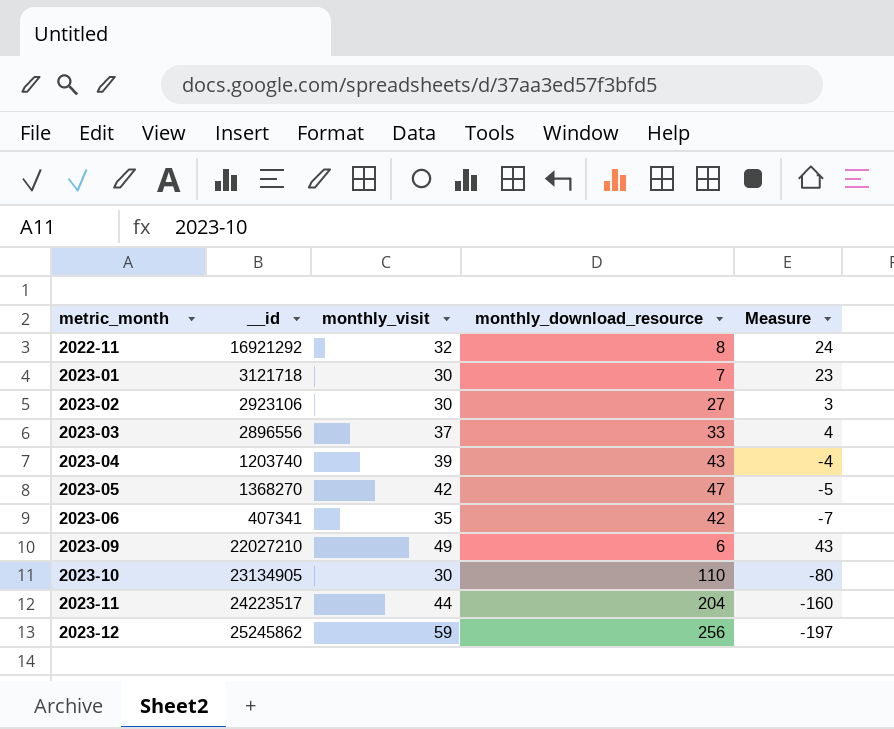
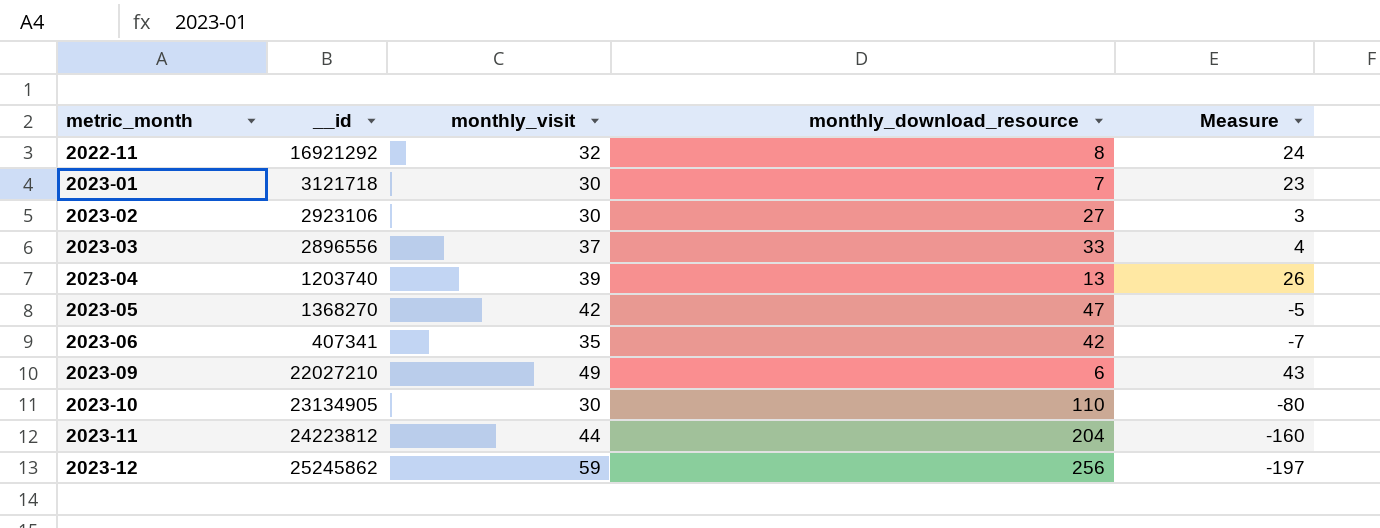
2023-04 | monthly_download_resource: 43 -> 13
2023-04 | Measure: -4 -> 26
2023-11 | __id: 24223517 -> 24223812

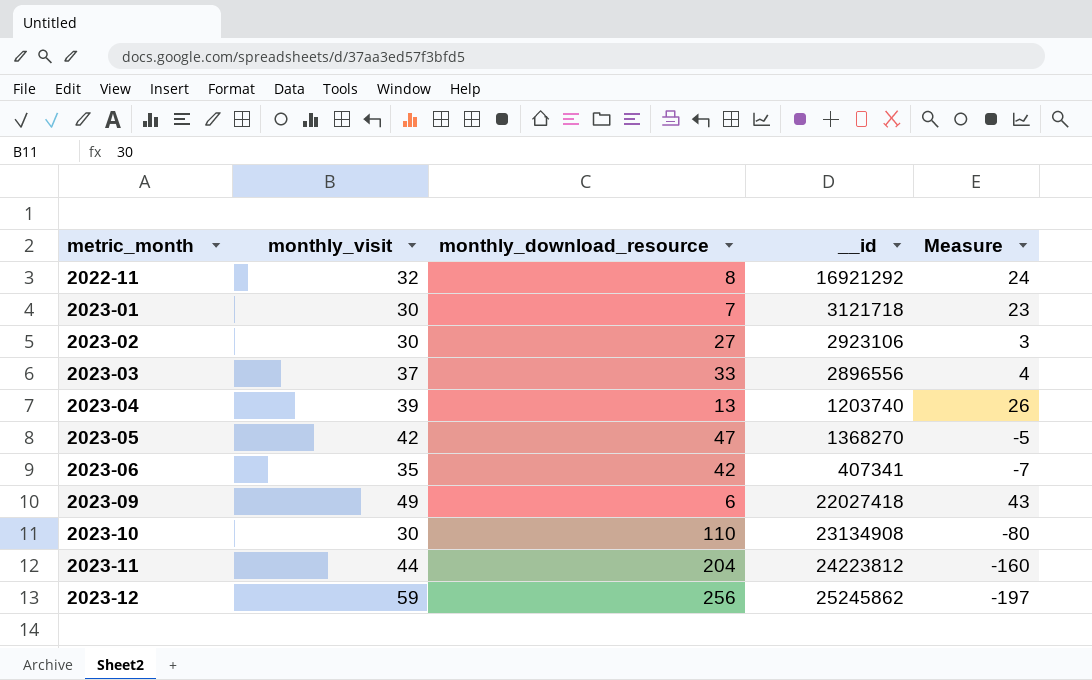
column __id | position: 2 -> 4
2023-09 | __id: 22027210 -> 22027418
2023-10 | __id: 23134905 -> 23134908

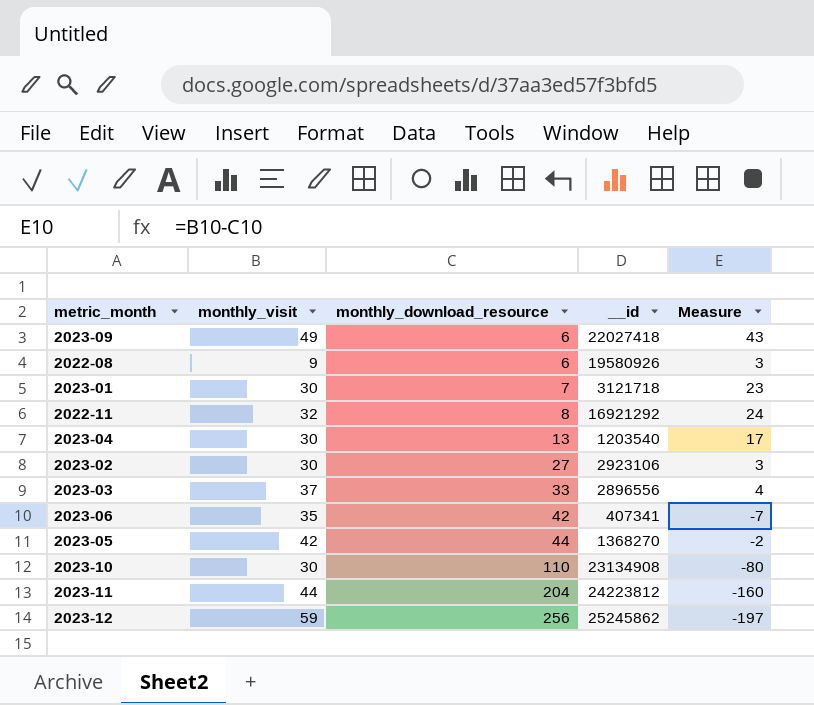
row order: metric_month ascending -> monthly_download_resource ascending
row 2022-08: none -> 9 | 6 | 19580926 | 3
2023-04 | monthly_visit: 39 -> 30
2023-04 | __id: 1203740 -> 1203540
2023-04 | Measure: 26 -> 17
2023-05 | monthly_download_resource: 47 -> 44
2023-05 | Measure: -5 -> -2

